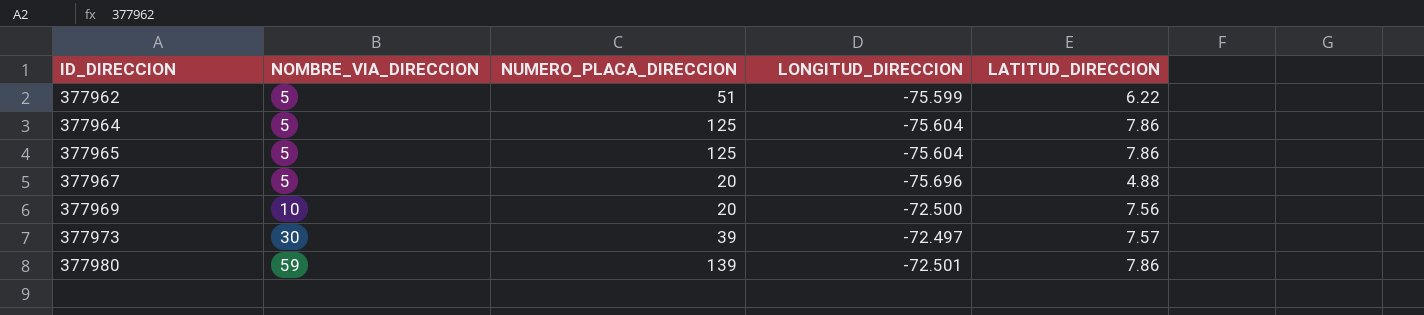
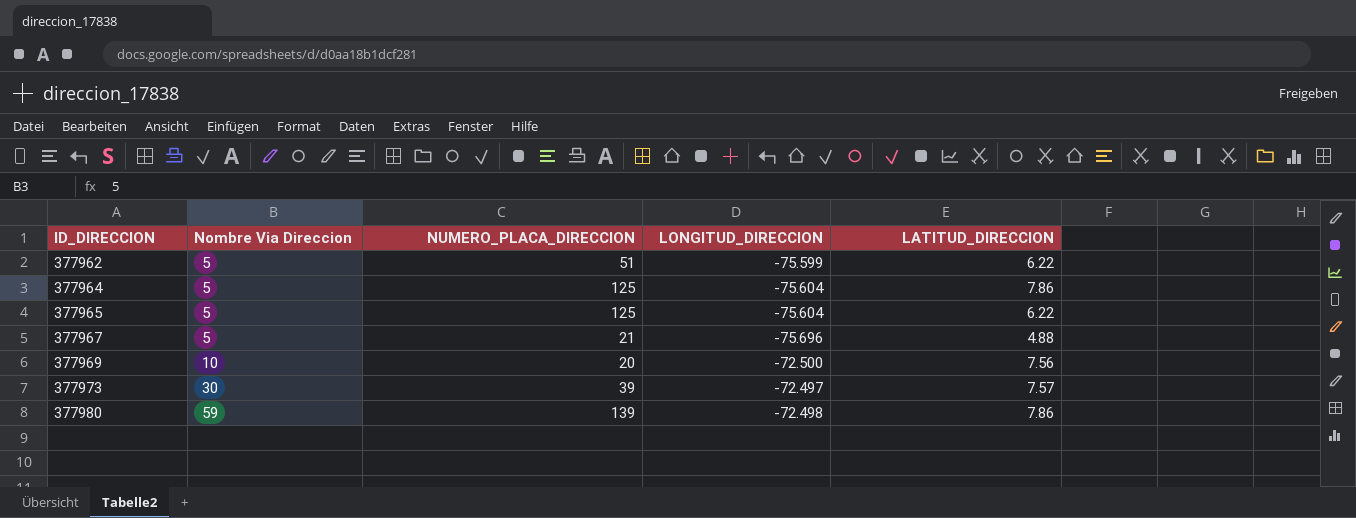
column name: NOMBRE_VIA_DIRECCION -> Nombre Via Direccion
377965 | LATITUD_DIRECCION: 7.86 -> 6.22
377967 | NUMERO_PLACA_DIRECCION: 20 -> 21
377980 | LONGITUD_DIRECCION: -72.501 -> -72.498

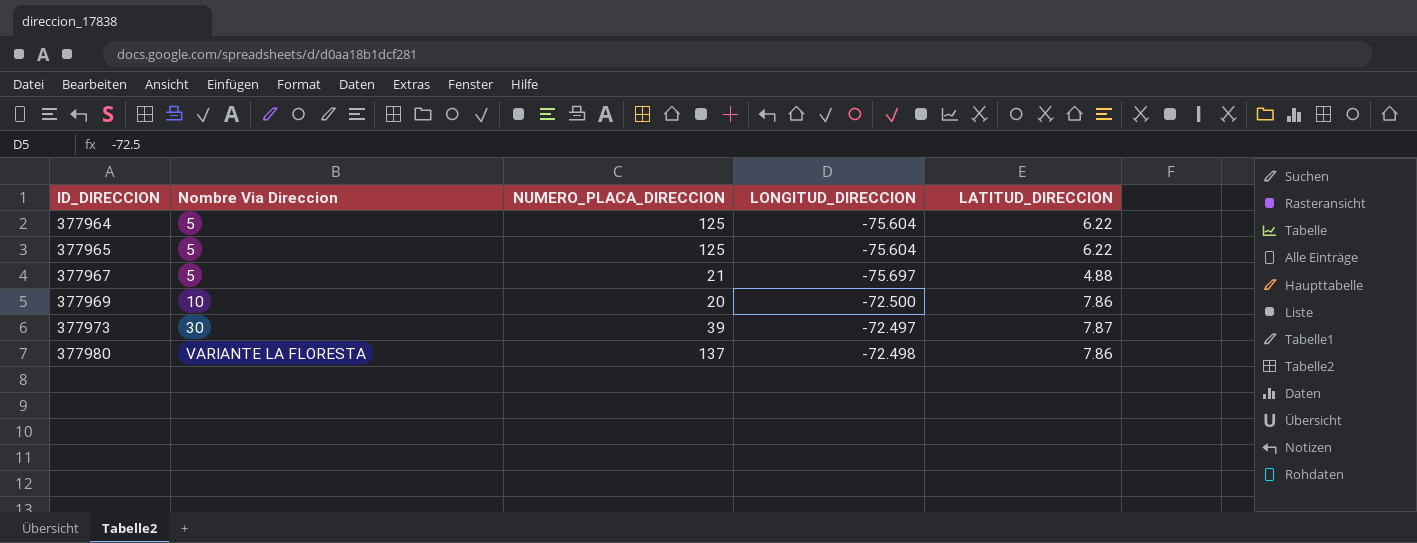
row 377962: 5 | 51 | -75.599 | 6.22 -> none
377964 | LATITUD_DIRECCION: 7.86 -> 6.22
377967 | LONGITUD_DIRECCION: -75.696 -> -75.697
377969 | LATITUD_DIRECCION: 7.56 -> 7.86
377973 | LATITUD_DIRECCION: 7.57 -> 7.87
377980 | Nombre Via Direccion: 59 -> VARIANTE LA FLORESTA
377980 | NUMERO_PLACA_DIRECCION: 139 -> 137

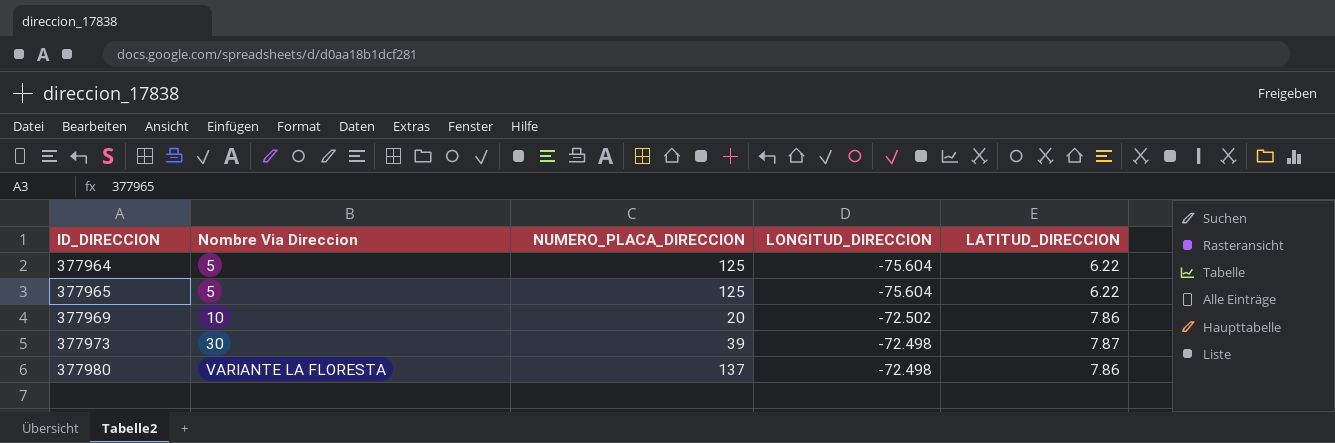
row 377967: 5 | 21 | -75.697 | 4.88 -> none
377969 | LONGITUD_DIRECCION: -72.500 -> -72.502
377973 | LONGITUD_DIRECCION: -72.497 -> -72.498

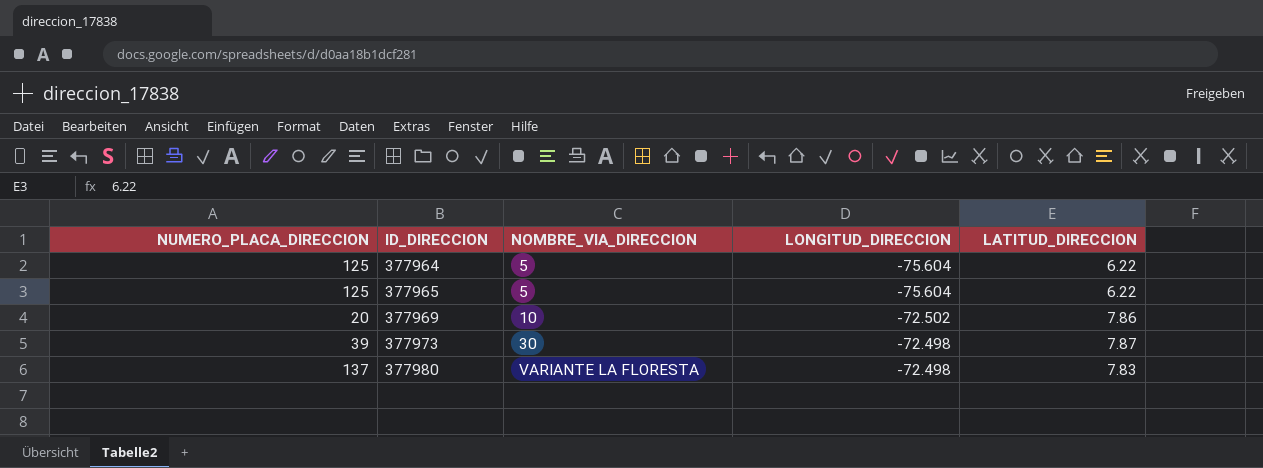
column NUMERO_PLACA_DIRECCION | position: 3 -> 1
column name: Nombre Via Direccion -> NOMBRE_VIA_DIRECCION
377980 | LATITUD_DIRECCION: 7.86 -> 7.83

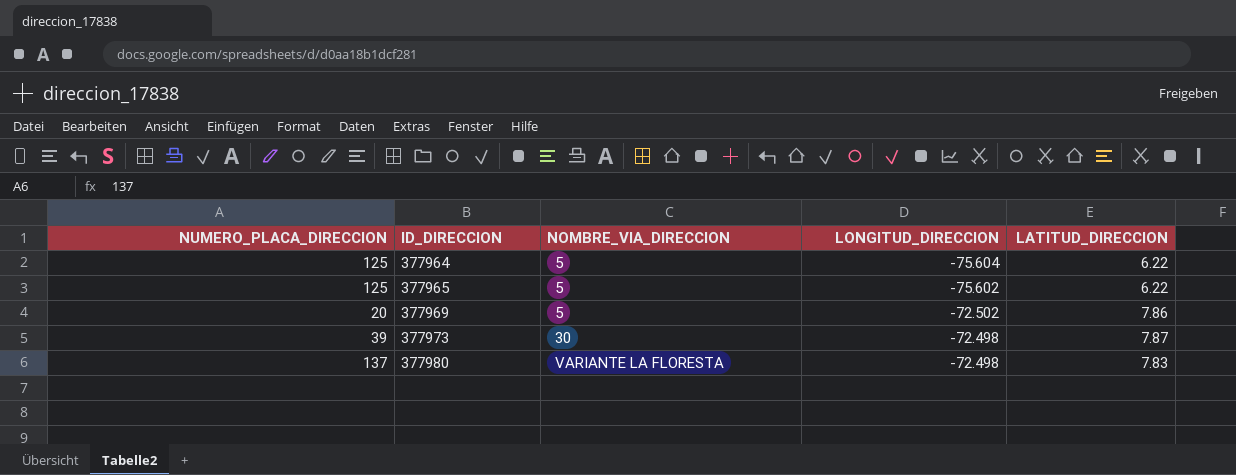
377965 | LONGITUD_DIRECCION: -75.604 -> -75.602
377969 | NOMBRE_VIA_DIRECCION: 10 -> 5

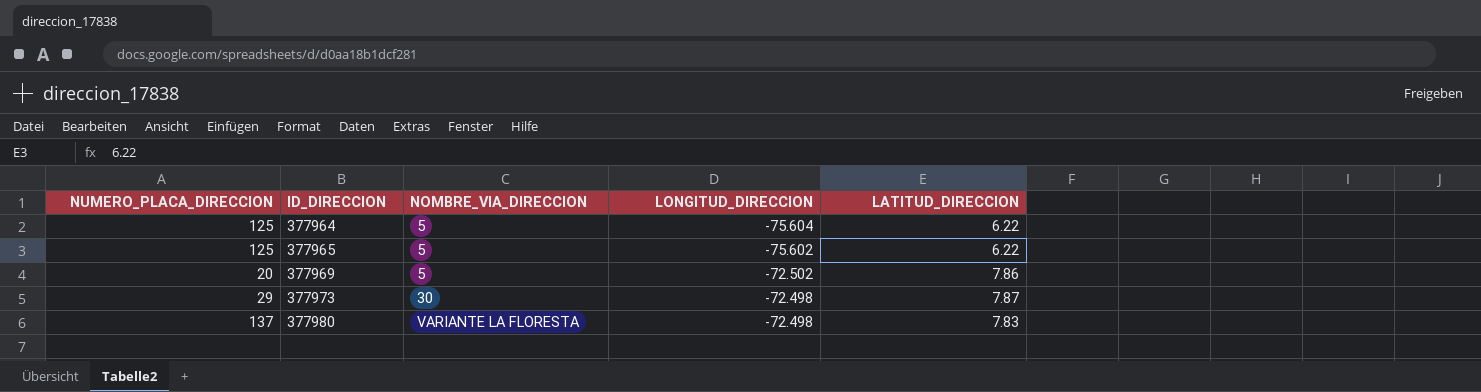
377973 | NUMERO_PLACA_DIRECCION: 39 -> 29

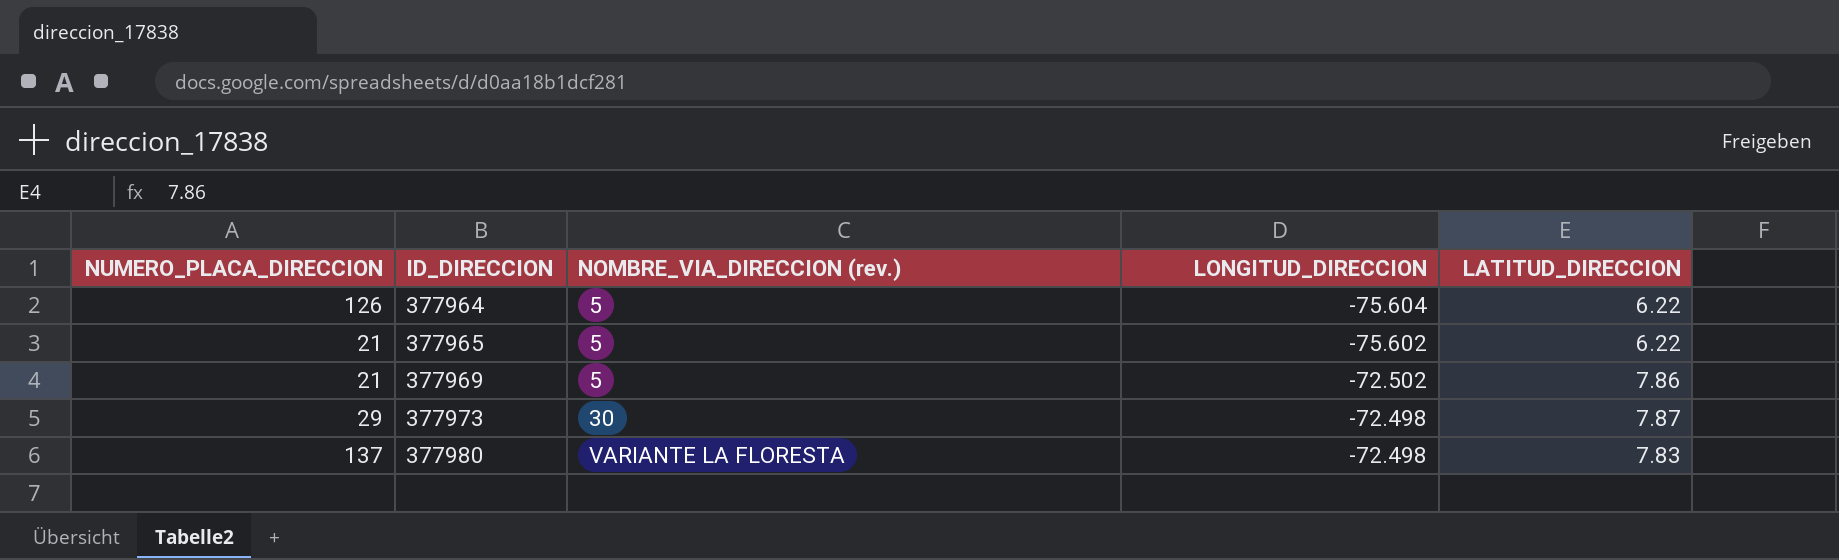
column name: NOMBRE_VIA_DIRECCION -> NOMBRE_VIA_DIRECCION (rev.)
377964 | NUMERO_PLACA_DIRECCION: 125 -> 126
377965 | NUMERO_PLACA_DIRECCION: 125 -> 21
377969 | NUMERO_PLACA_DIRECCION: 20 -> 21

